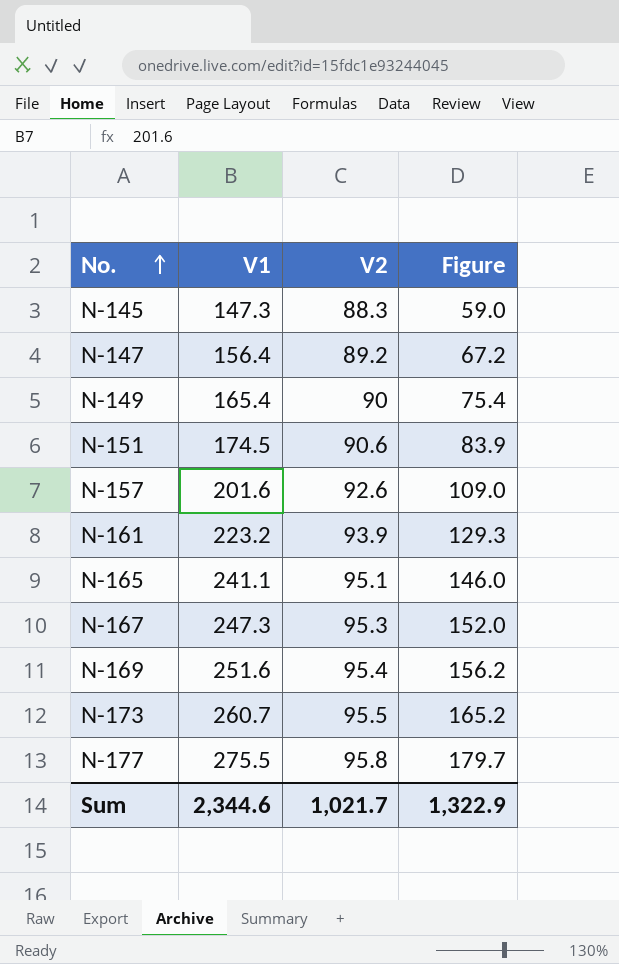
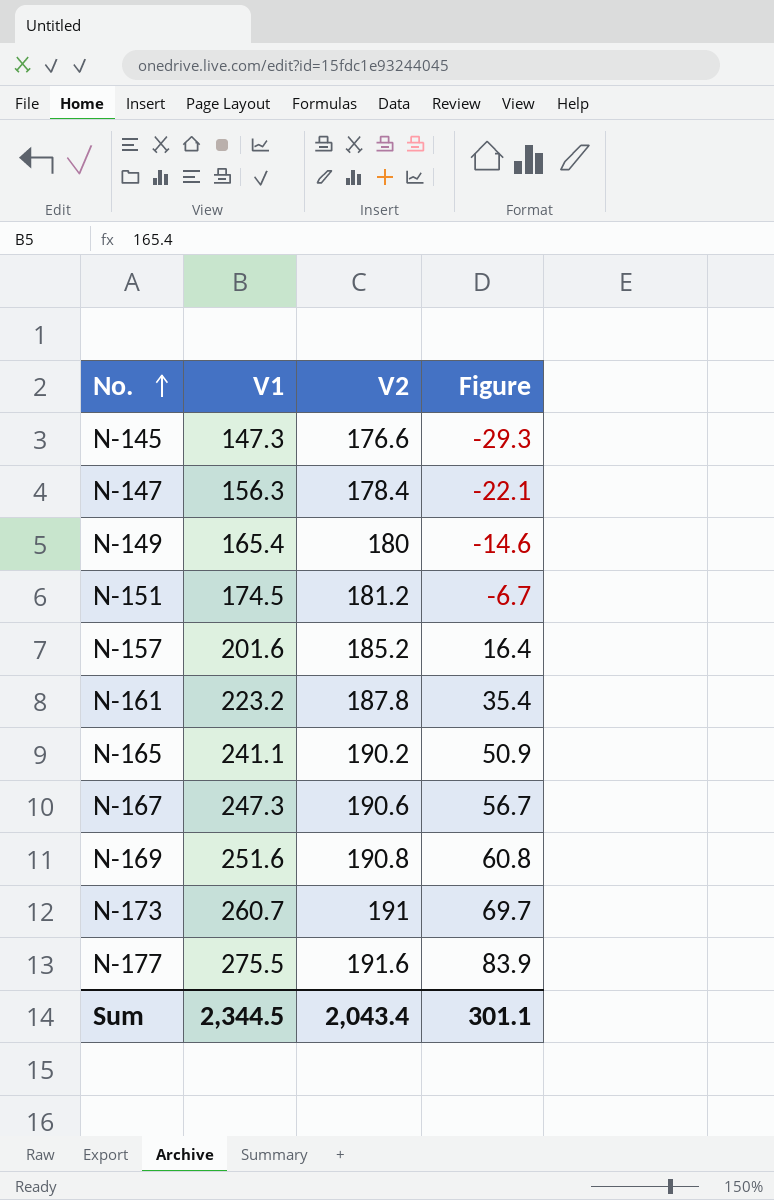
N-145 | V2: 88.3 -> 176.6
N-145 | Figure: 59.0 -> -29.3
N-147 | V1: 156.4 -> 156.3
N-147 | V2: 89.2 -> 178.4
N-147 | Figure: 67.2 -> -22.1
N-149 | V2: 90 -> 180
N-149 | Figure: 75.4 -> -14.6
N-151 | V2: 90.6 -> 181.2
N-151 | Figure: 83.9 -> -6.7
N-157 | V2: 92.6 -> 185.2
N-157 | Figure: 109.0 -> 16.4
N-161 | V2: 93.9 -> 187.8
N-161 | Figure: 129.3 -> 35.4
N-165 | V2: 95.1 -> 190.2
N-165 | Figure: 146.0 -> 50.9
N-167 | V2: 95.3 -> 190.6
N-167 | Figure: 152.0 -> 56.7
N-169 | V2: 95.4 -> 190.8
N-169 | Figure: 156.2 -> 60.8
N-173 | V2: 95.5 -> 191
N-173 | Figure: 165.2 -> 69.7
N-177 | V2: 95.8 -> 191.6
N-177 | Figure: 179.7 -> 83.9
Sum | V1: 2,344.6 -> 2,344.5
Sum | V2: 1,021.7 -> 2,043.4
Sum | Figure: 1,322.9 -> 301.1

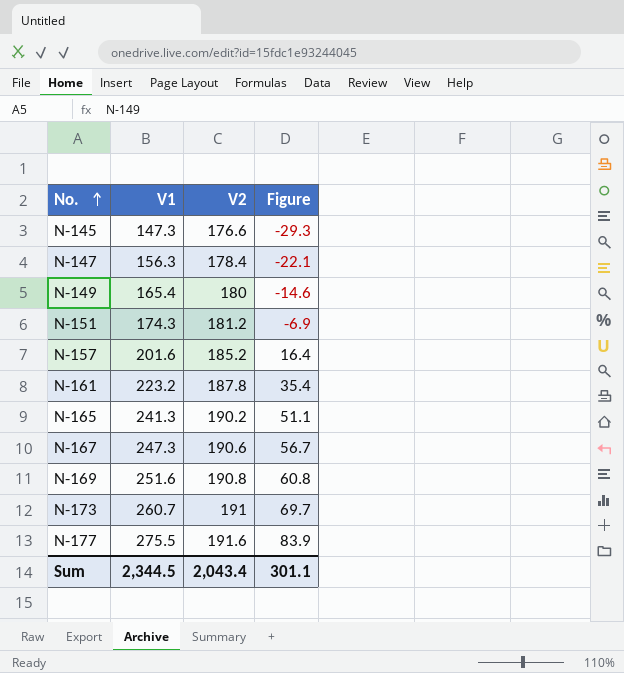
N-151 | V1: 174.5 -> 174.3
N-151 | Figure: -6.7 -> -6.9
N-165 | V1: 241.1 -> 241.3
N-165 | Figure: 50.9 -> 51.1

